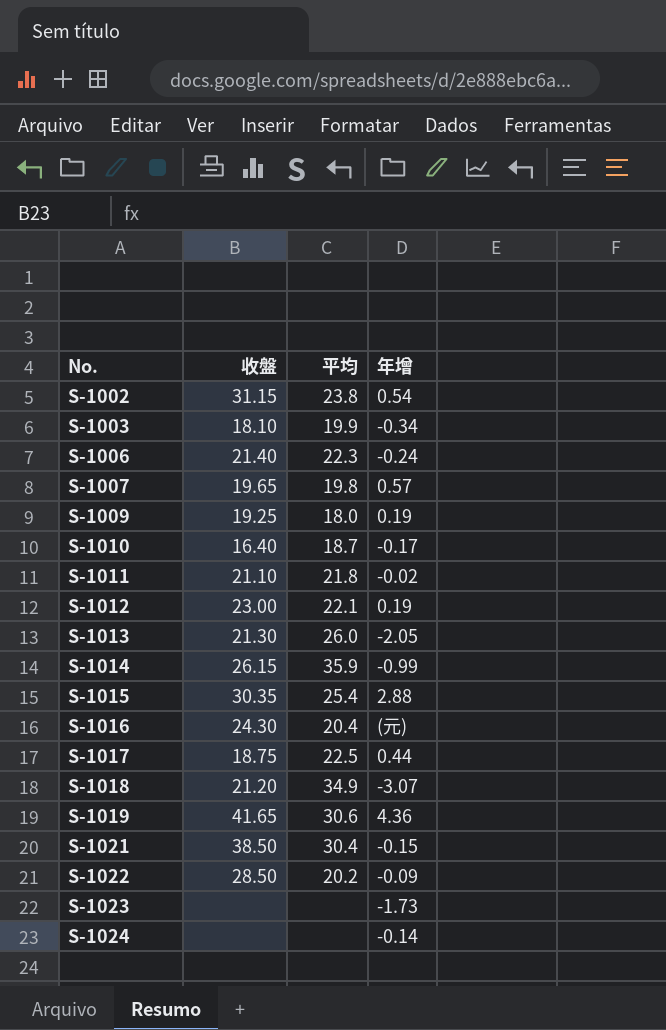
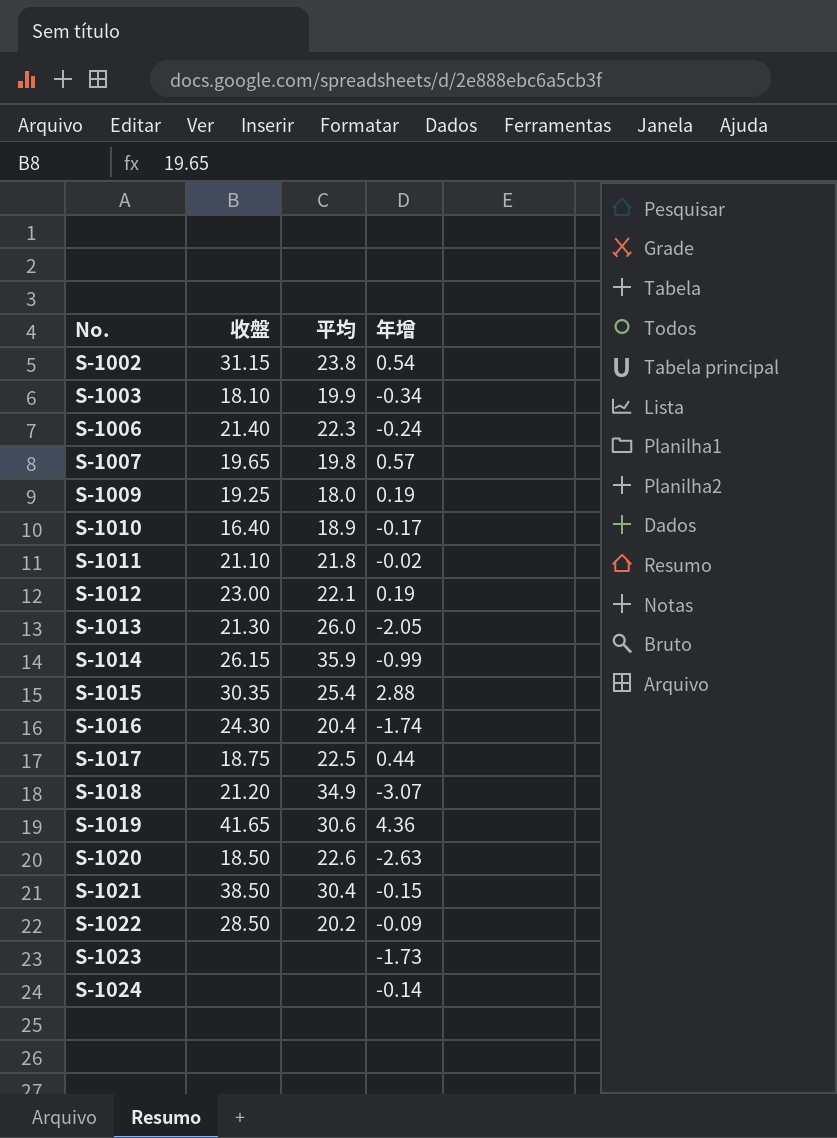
S-1010 | 平均: 18.7 -> 18.9
S-1016 | 年增: (元) -> -1.74
row S-1020: none -> 18.50 | 22.6 | -2.63

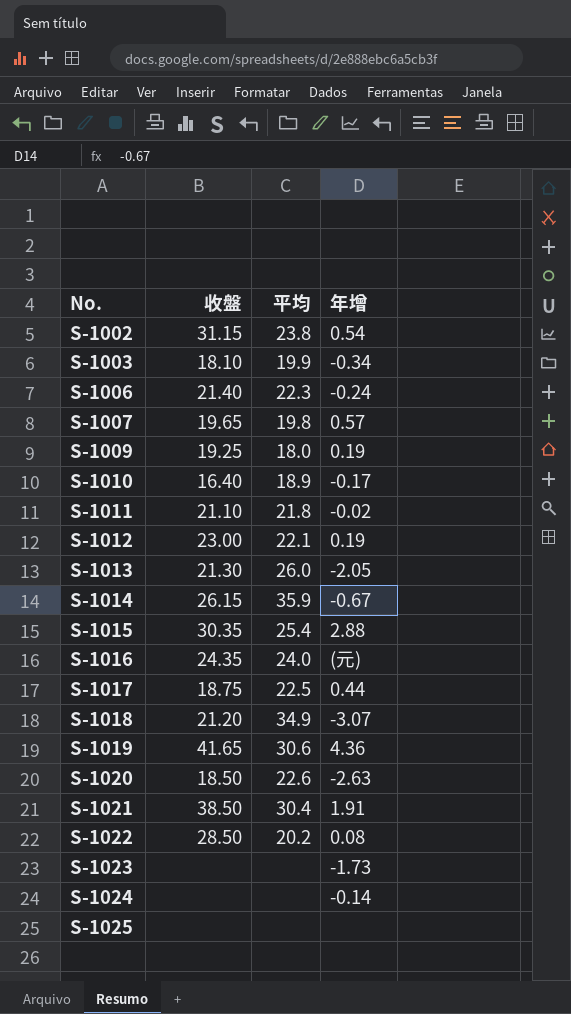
S-1014 | 年增: -0.99 -> -0.67
S-1016 | 收盤: 24.30 -> 24.35
S-1016 | 平均: 20.4 -> 24.0
S-1016 | 年增: -1.74 -> (元)
S-1021 | 年增: -0.15 -> 1.91
S-1022 | 年增: -0.09 -> 0.08
row S-1025: none -> none | none | none

